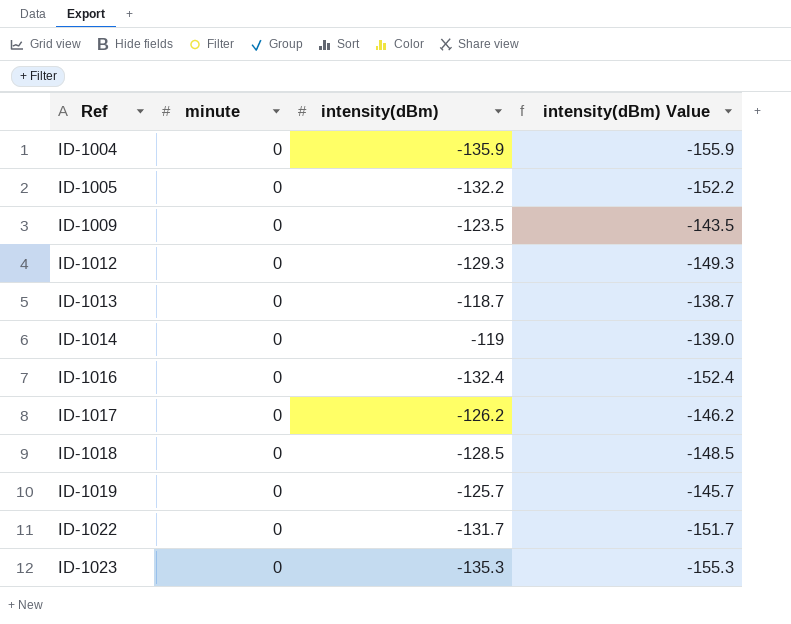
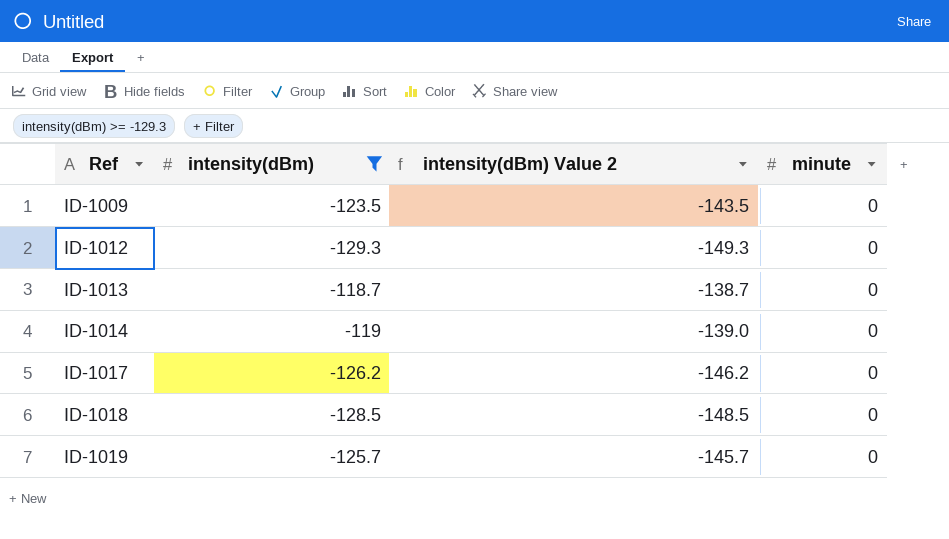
filter: none -> intensity(dBm) >= -129.3
column name: intensity(dBm) Value -> intensity(dBm) Value 2
column minute | position: 2 -> 4

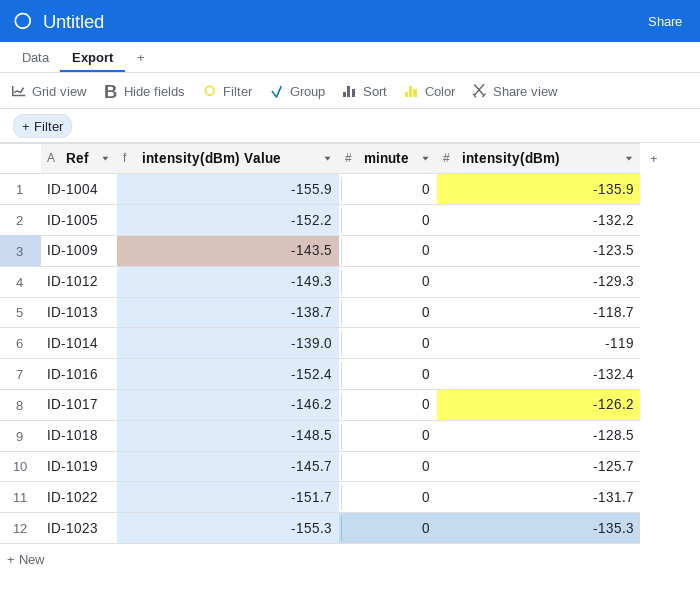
filter: intensity(dBm) >= -129.3 -> none
column name: intensity(dBm) Value 2 -> intensity(dBm) Value
column intensity(dBm) | position: 2 -> 4

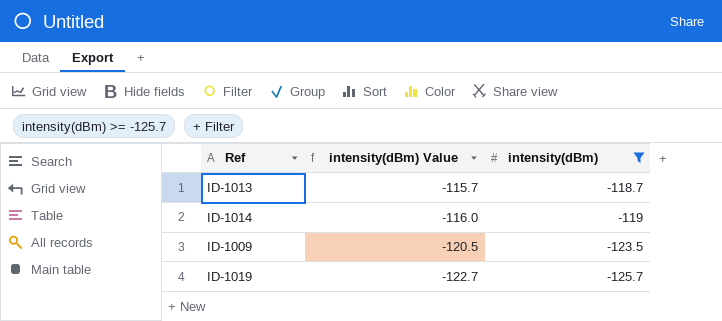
filter: none -> intensity(dBm) >= -125.7
row order: Ref ascending -> intensity(dBm) Value descending
column minute | position: 3 -> none
column intensity(dBm) Value | formula: [intensity(dBm)] - 20 -> [intensity(dBm)] + 3

